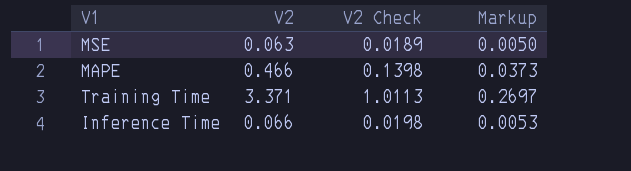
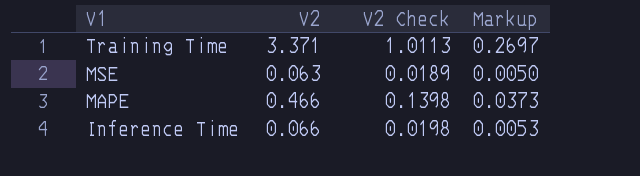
row order: none -> V1 descending

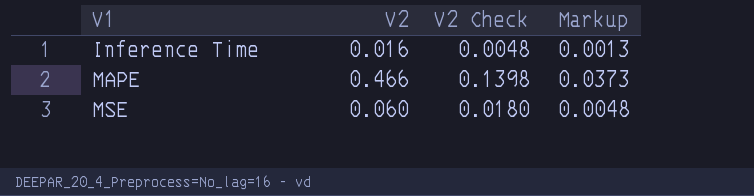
row order: V1 descending -> V1 ascending
row Training Time: 3.371 | 1.0113 | 0.2697 -> none
Inference Time | V2: 0.066 -> 0.016
Inference Time | V2 Check: 0.0198 -> 0.0048
Inference Time | Markup: 0.0053 -> 0.0013
MSE | V2: 0.063 -> 0.060
MSE | V2 Check: 0.0189 -> 0.0180
MSE | Markup: 0.0050 -> 0.0048

